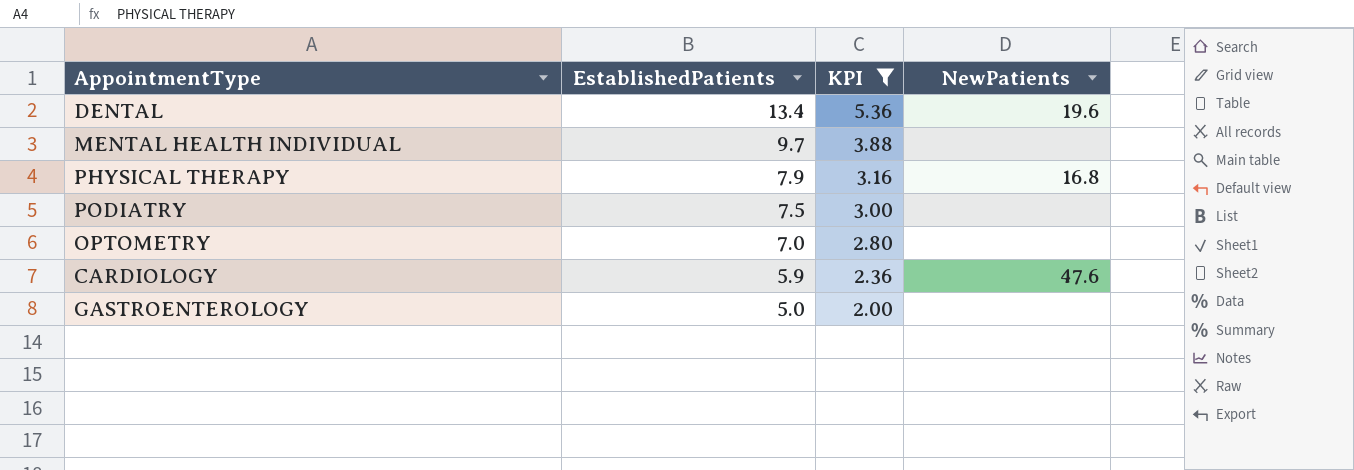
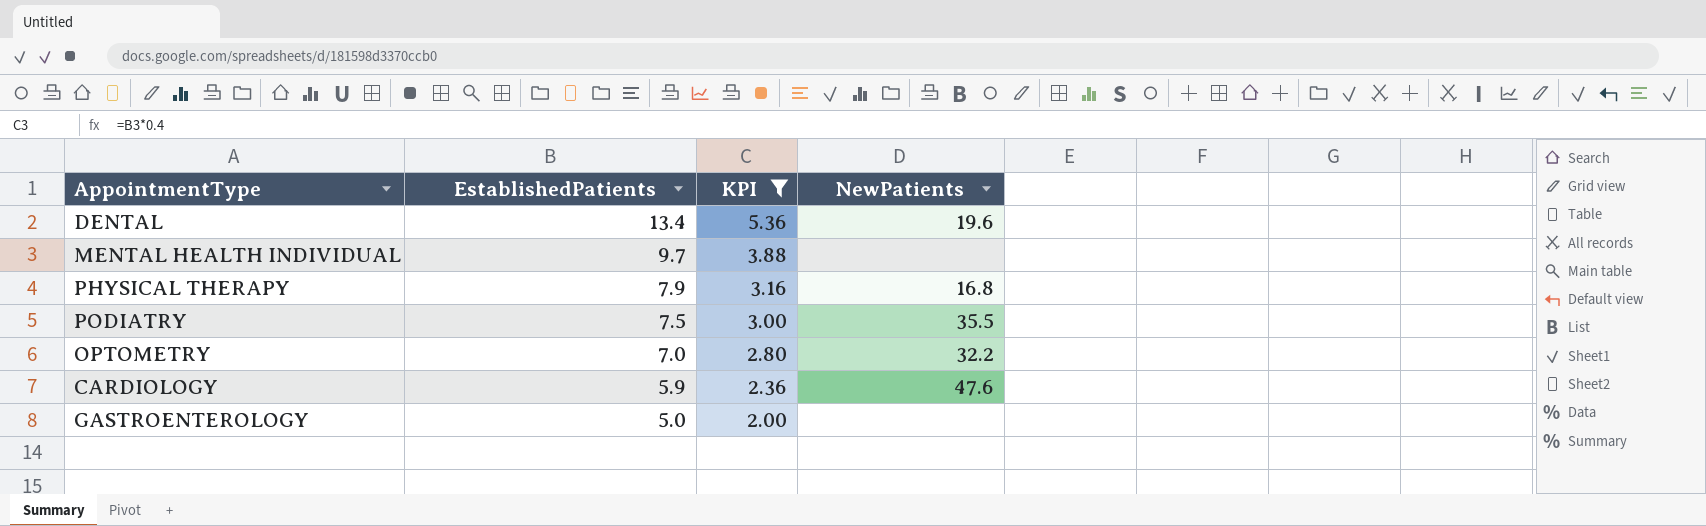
PODIATRY | NewPatients: none -> 35.5
OPTOMETRY | NewPatients: none -> 32.2

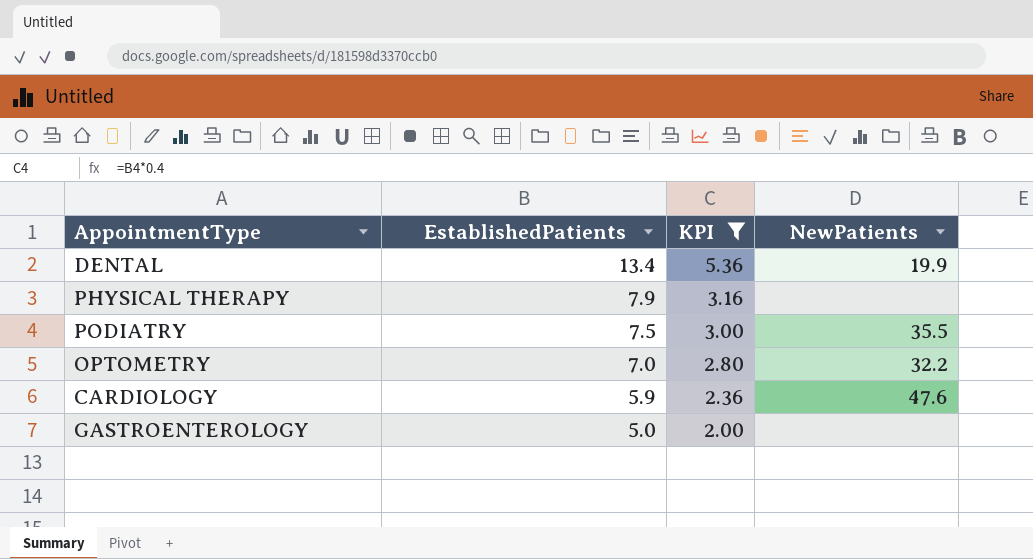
row MENTAL HEALTH INDIVIDUAL: 9.7 | 3.88 | none -> none
DENTAL | NewPatients: 19.6 -> 19.9
PHYSICAL THERAPY | NewPatients: 16.8 -> none

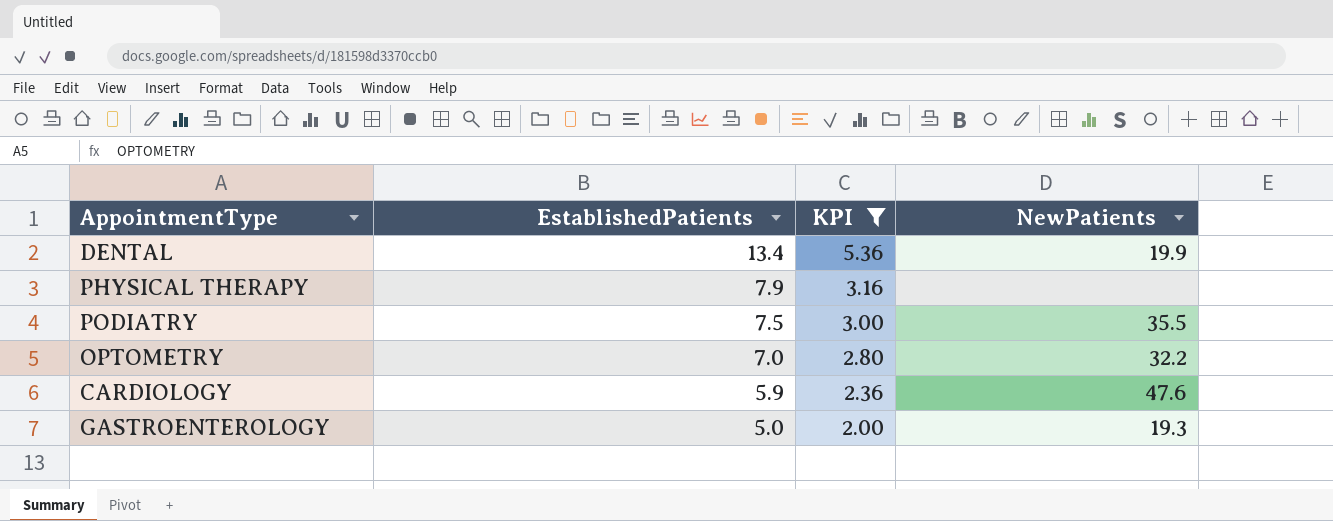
GASTROENTEROLOGY | NewPatients: none -> 19.3

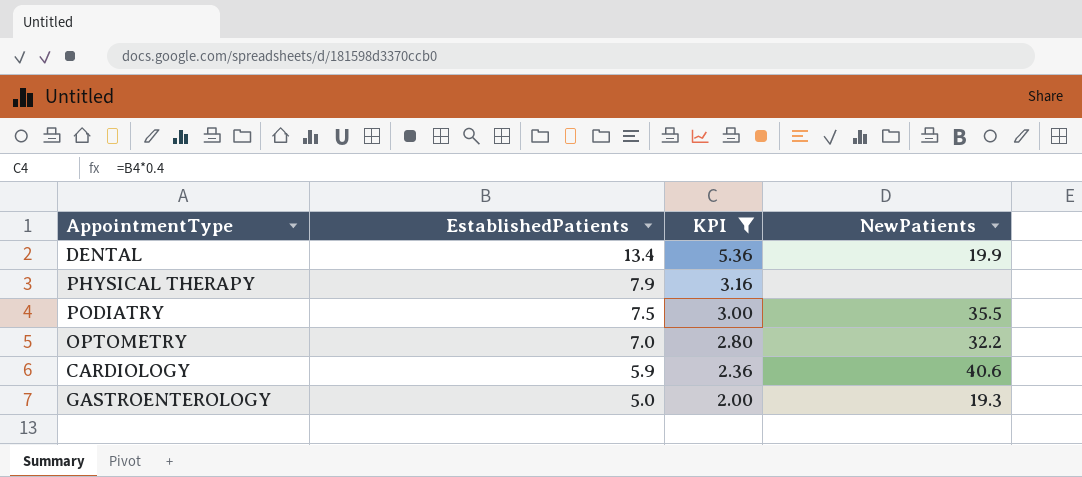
CARDIOLOGY | NewPatients: 47.6 -> 40.6

